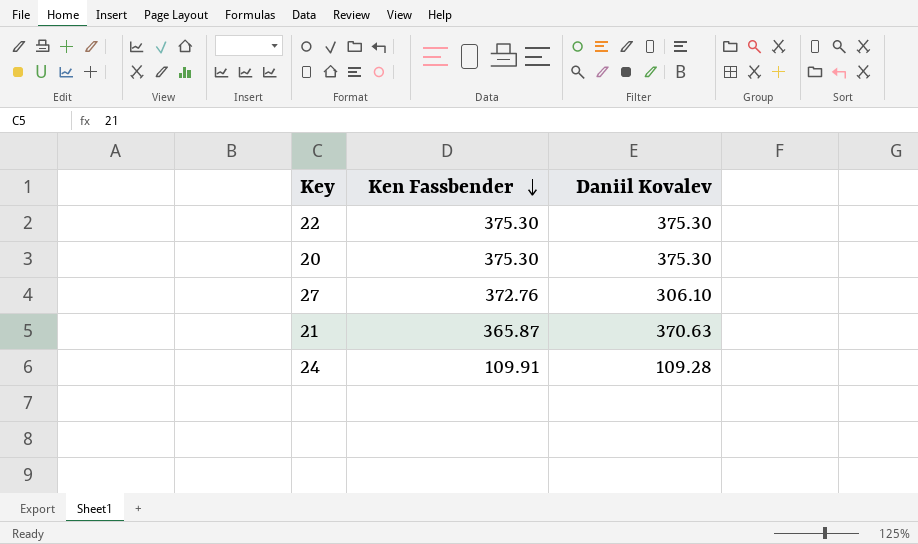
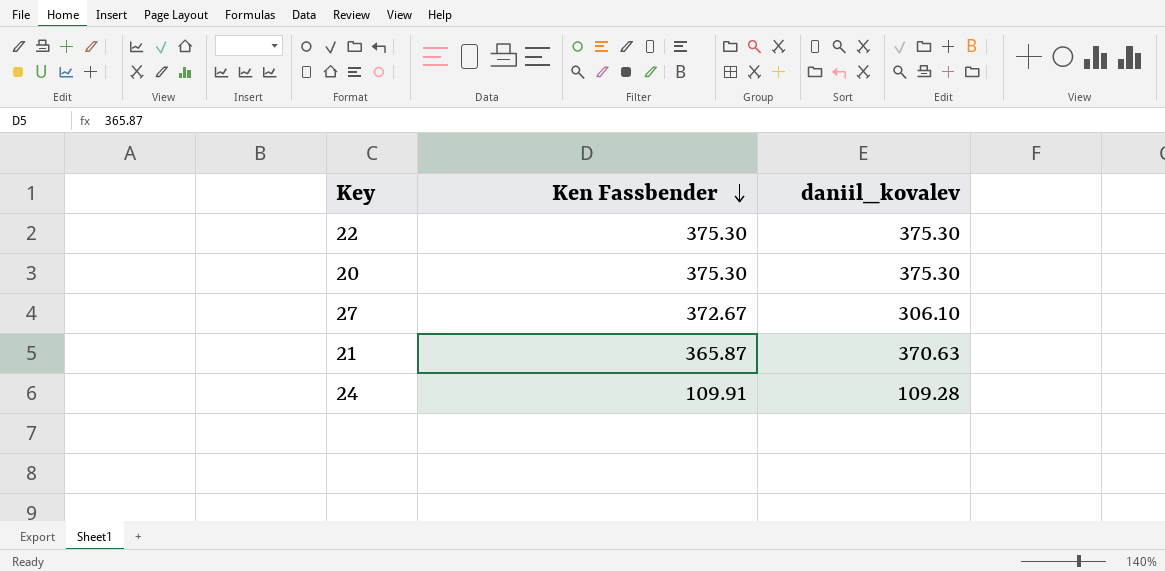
column name: Daniil Kovalev -> daniil_kovalev
27 | Ken Fassbender: 372.76 -> 372.67

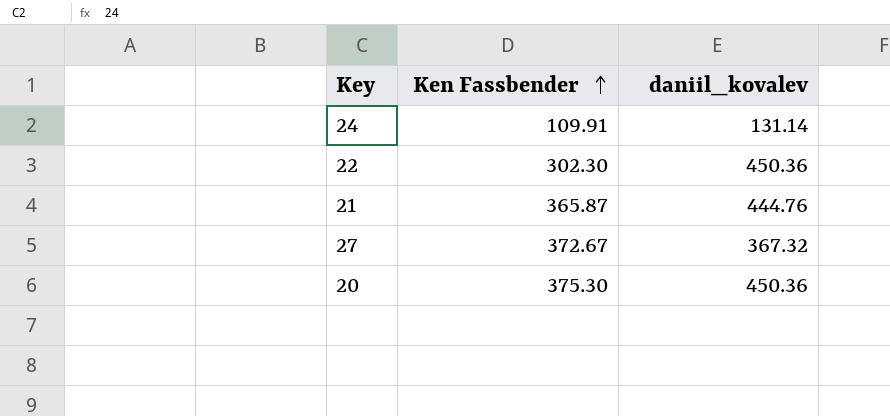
row order: Ken Fassbender descending -> Ken Fassbender ascending
24 | daniil_kovalev: 109.28 -> 131.14
22 | Ken Fassbender: 375.30 -> 302.30
22 | daniil_kovalev: 375.30 -> 450.36
21 | daniil_kovalev: 370.63 -> 444.76
27 | daniil_kovalev: 306.10 -> 367.32
20 | daniil_kovalev: 375.30 -> 450.36

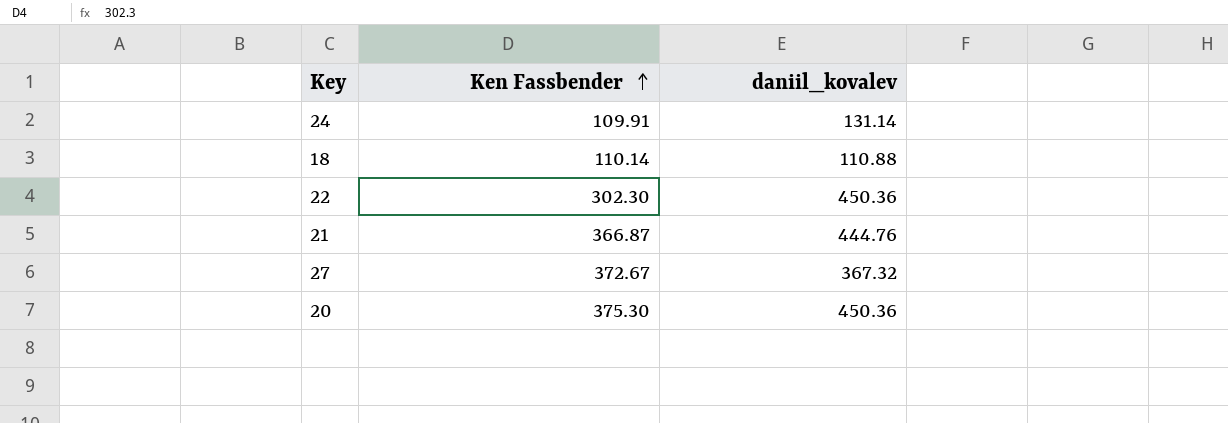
row 18: none -> 110.14 | 110.88
21 | Ken Fassbender: 365.87 -> 366.87

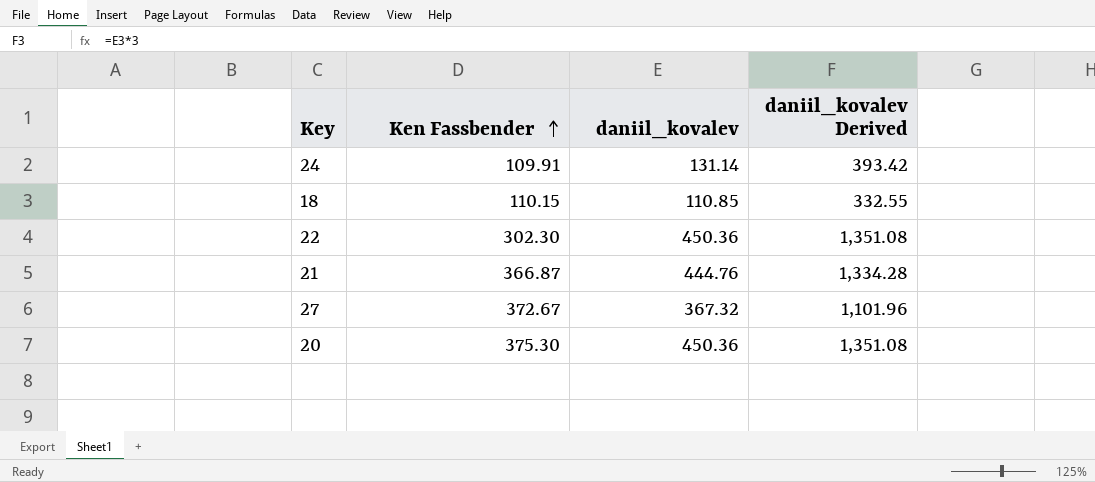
column daniil_kovalev Derived | formula: none -> [daniil_kovalev] * 3
18 | Ken Fassbender: 110.14 -> 110.15
18 | daniil_kovalev: 110.88 -> 110.85

